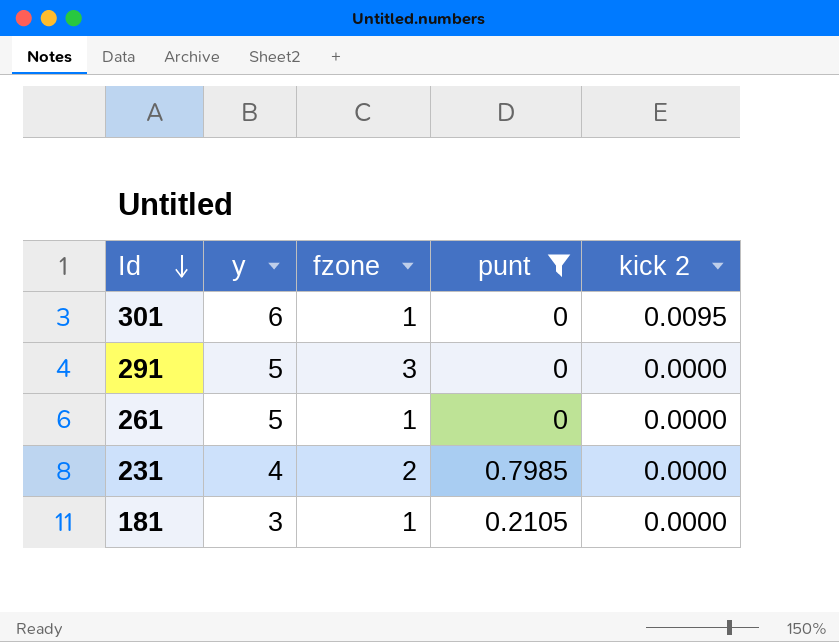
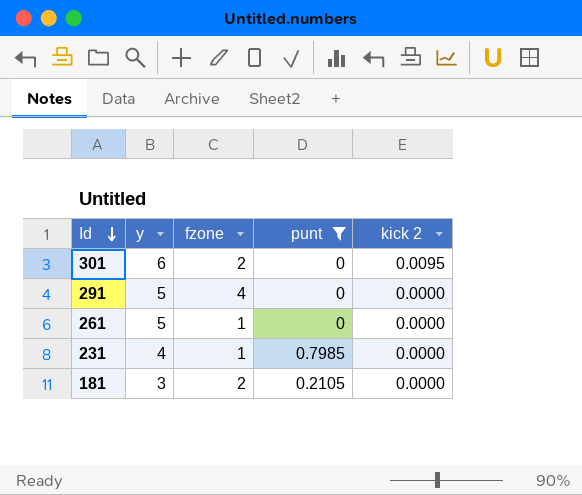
301 | fzone: 1 -> 2
291 | fzone: 3 -> 4
231 | fzone: 2 -> 1
181 | fzone: 1 -> 2

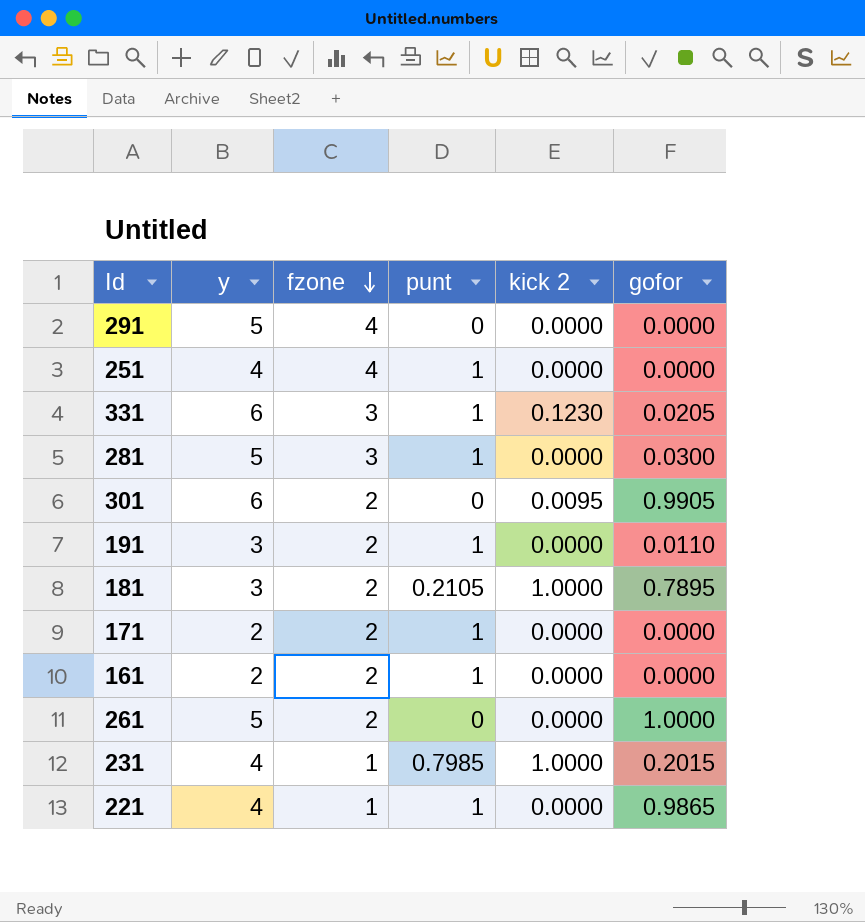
filter: punt != 1 -> none
row order: Id descending -> fzone descending
column gofor | position: none -> 6
181 | kick 2: 0.0000 -> 1.0000
261 | fzone: 1 -> 2
231 | kick 2: 0.0000 -> 1.0000

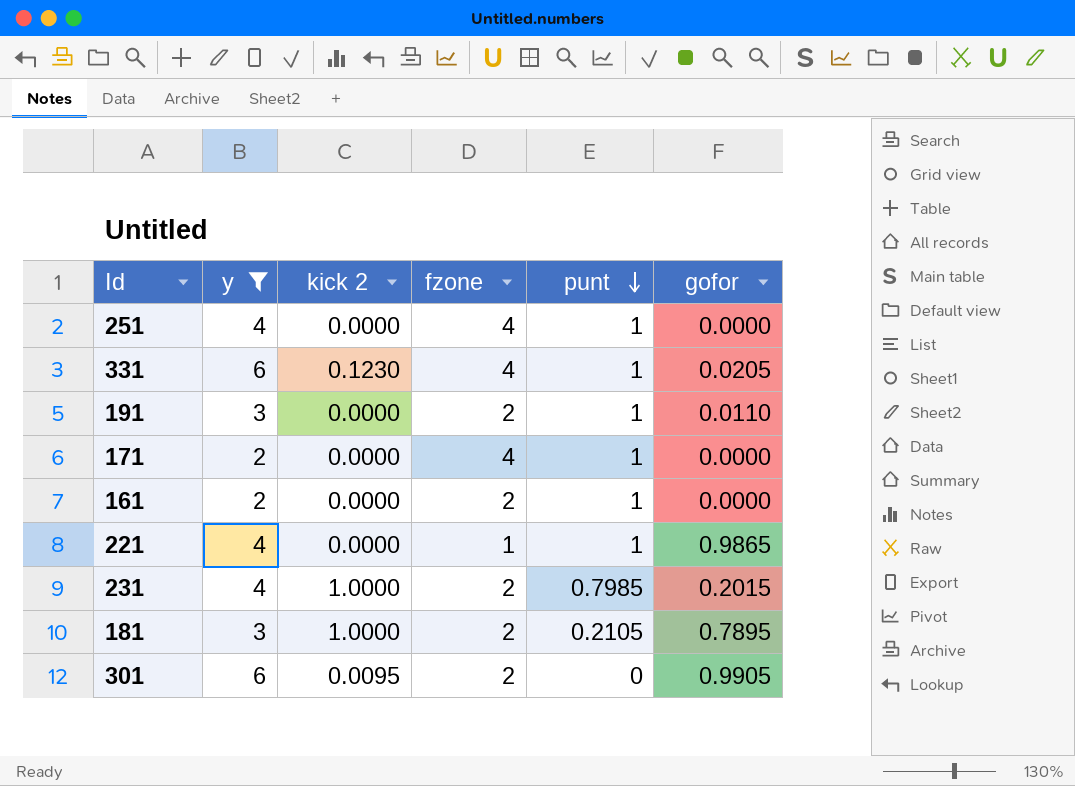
filter: none -> y != 5
row order: fzone descending -> punt descending
column kick 2 | position: 5 -> 3
331 | fzone: 3 -> 4
171 | fzone: 2 -> 4
231 | fzone: 1 -> 2

